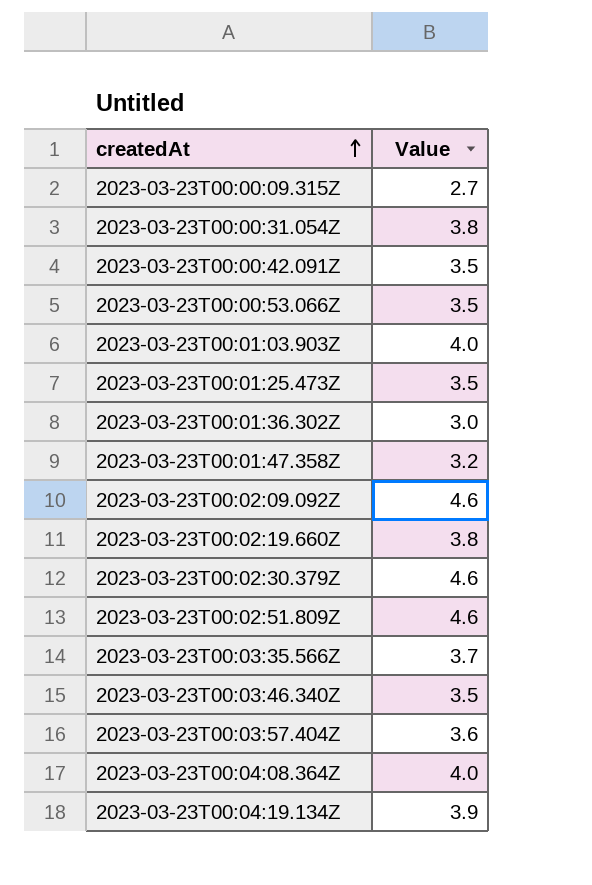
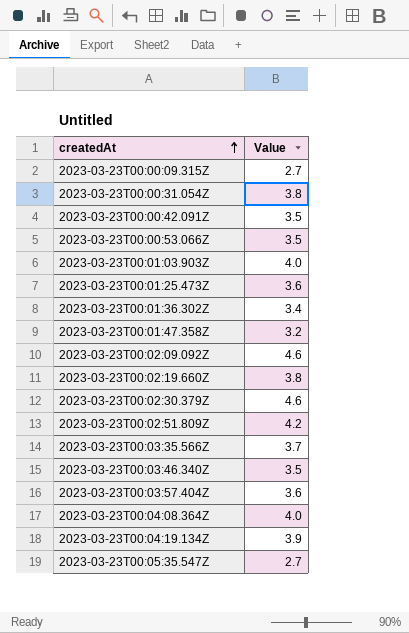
2023-03-23T00:01:25.473Z | Value: 3.5 -> 3.6
2023-03-23T00:01:36.302Z | Value: 3.0 -> 3.4
2023-03-23T00:02:51.809Z | Value: 4.6 -> 4.2
row 2023-03-23T00:05:35.547Z: none -> 2.7

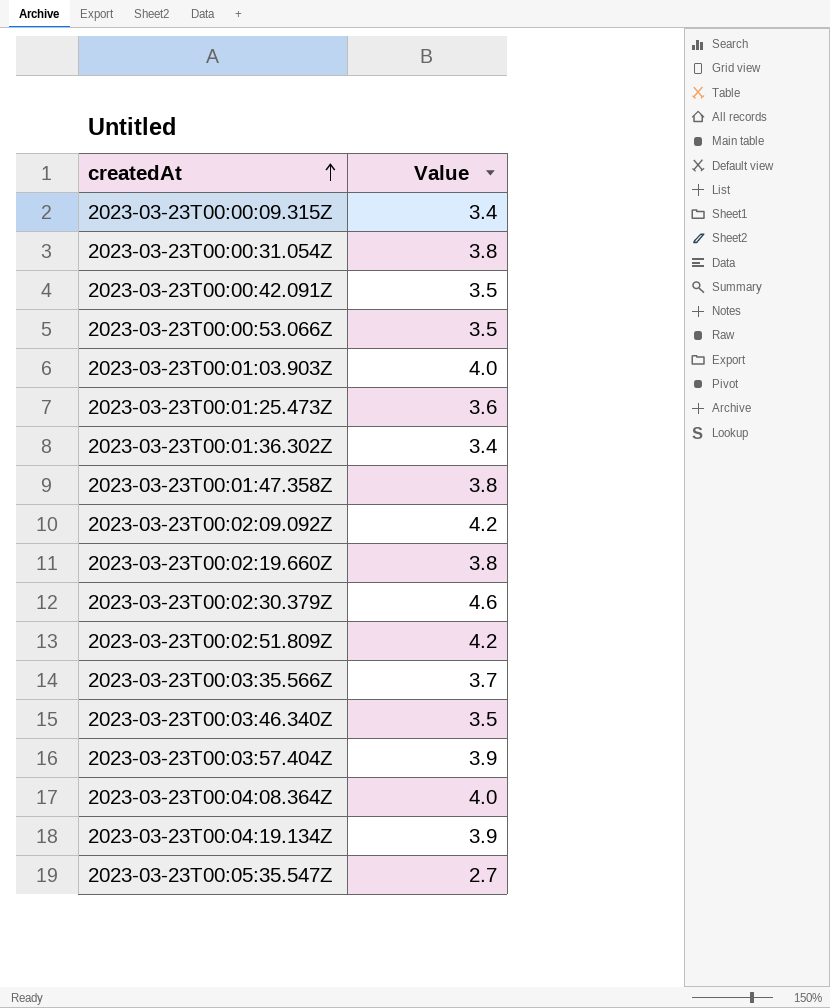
2023-03-23T00:00:09.315Z | Value: 2.7 -> 3.4
2023-03-23T00:01:47.358Z | Value: 3.2 -> 3.8
2023-03-23T00:02:09.092Z | Value: 4.6 -> 4.2
2023-03-23T00:03:57.404Z | Value: 3.6 -> 3.9

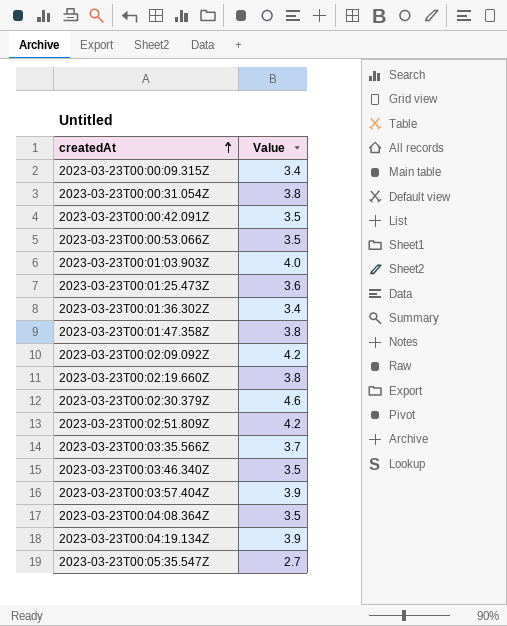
2023-03-23T00:04:08.364Z | Value: 4.0 -> 3.5

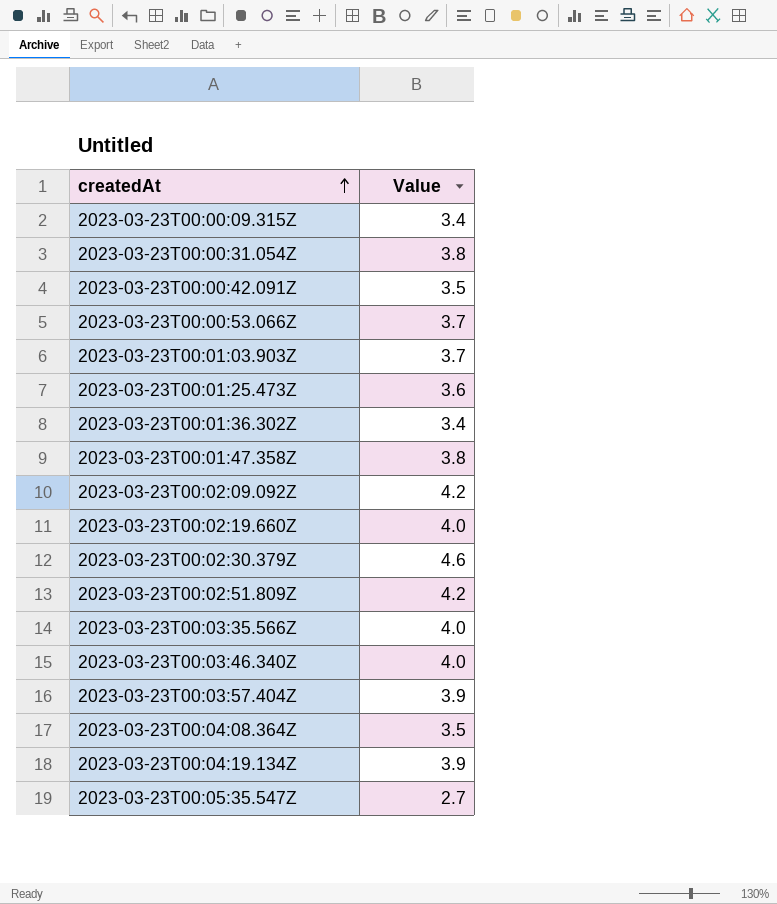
2023-03-23T00:00:53.066Z | Value: 3.5 -> 3.7
2023-03-23T00:01:03.903Z | Value: 4.0 -> 3.7
2023-03-23T00:02:19.660Z | Value: 3.8 -> 4.0
2023-03-23T00:03:35.566Z | Value: 3.7 -> 4.0
2023-03-23T00:03:46.340Z | Value: 3.5 -> 4.0

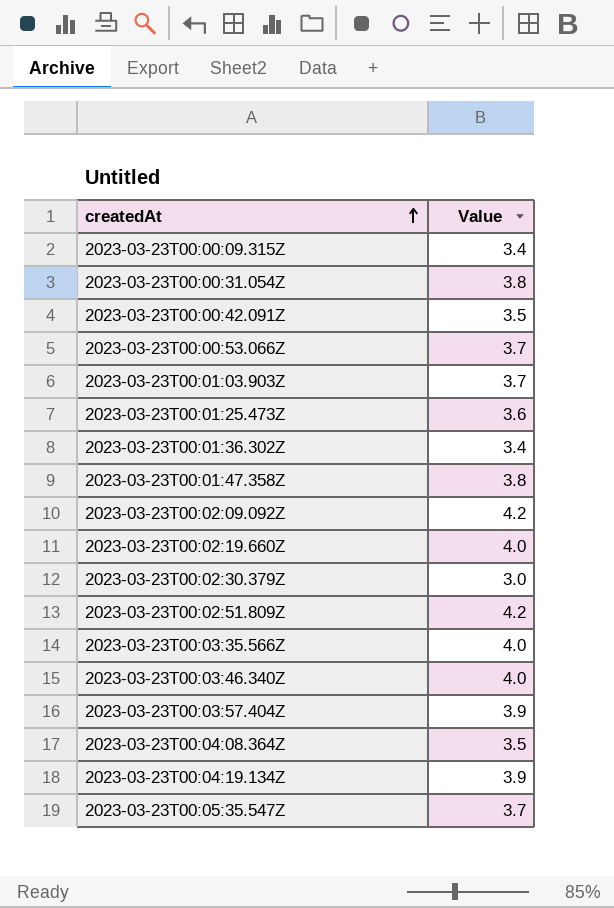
2023-03-23T00:02:30.379Z | Value: 4.6 -> 3.0
2023-03-23T00:05:35.547Z | Value: 2.7 -> 3.7

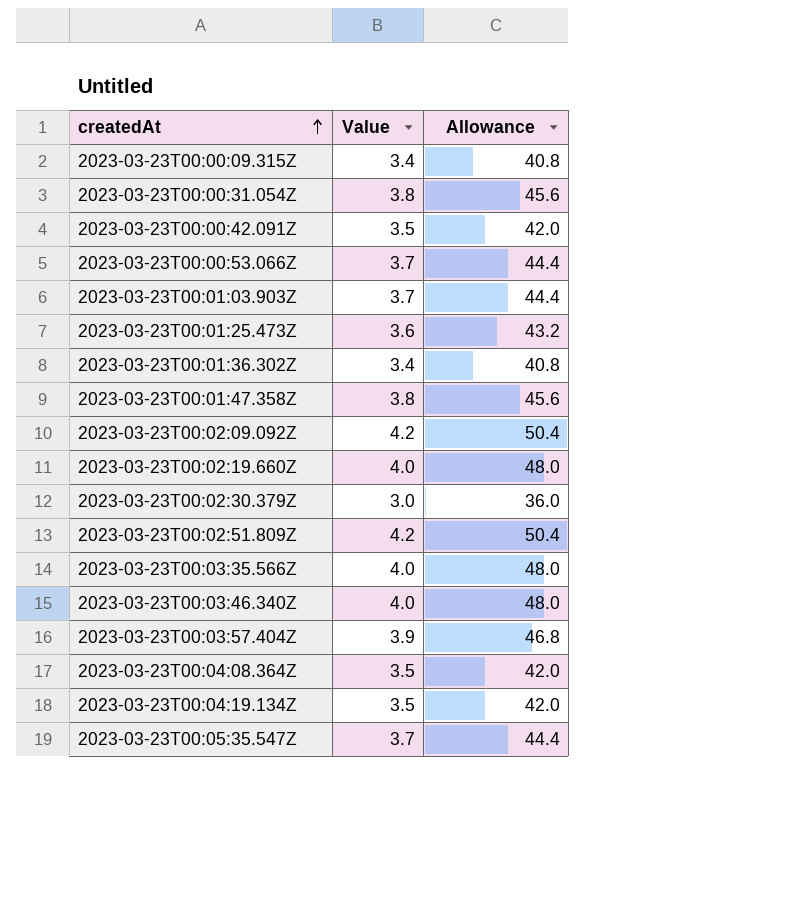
column Allowance | formula: none -> [Value] * 12
2023-03-23T00:04:19.134Z | Value: 3.9 -> 3.5

